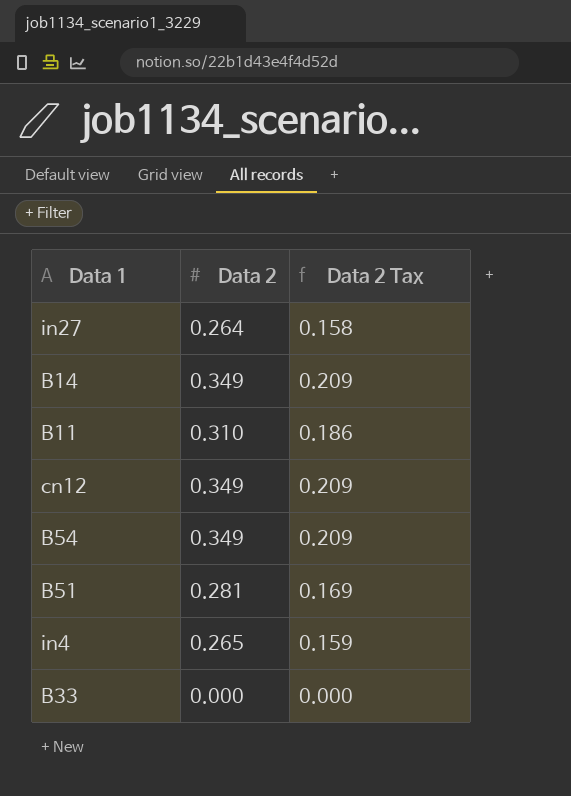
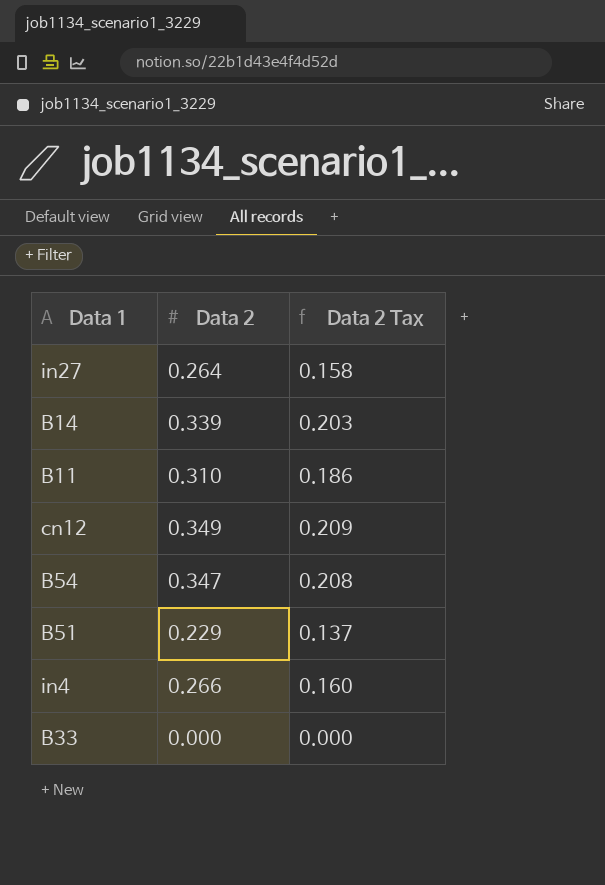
B14 | Data 2: 0.349 -> 0.339
B14 | Data 2 Tax: 0.209 -> 0.203
B54 | Data 2: 0.349 -> 0.347
B54 | Data 2 Tax: 0.209 -> 0.208
B51 | Data 2: 0.281 -> 0.229
B51 | Data 2 Tax: 0.169 -> 0.137
in4 | Data 2: 0.265 -> 0.266
in4 | Data 2 Tax: 0.159 -> 0.160

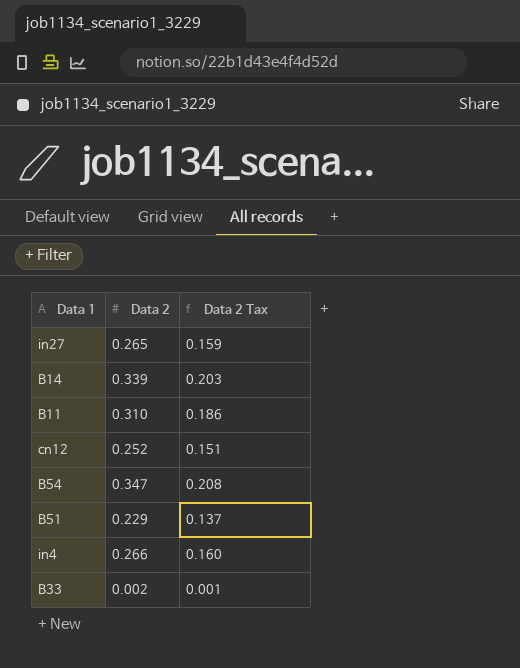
in27 | Data 2: 0.264 -> 0.265
in27 | Data 2 Tax: 0.158 -> 0.159
cn12 | Data 2: 0.349 -> 0.252
cn12 | Data 2 Tax: 0.209 -> 0.151
B33 | Data 2: 0.000 -> 0.002
B33 | Data 2 Tax: 0.000 -> 0.001

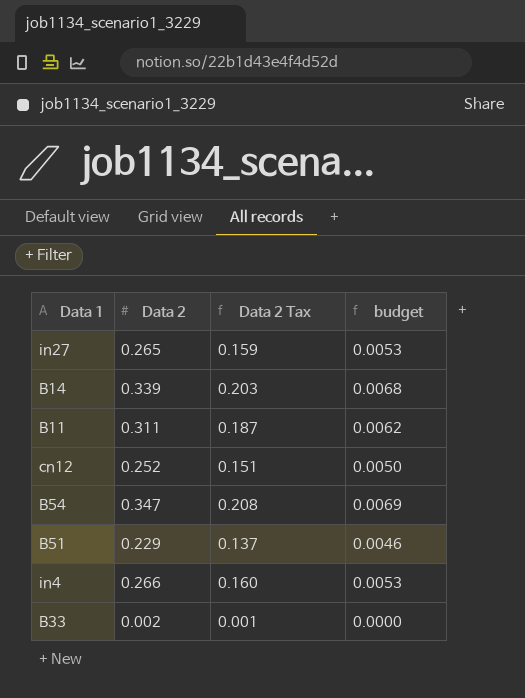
column budget | formula: none -> [Data 2] * 0.02
B11 | Data 2: 0.310 -> 0.311
B11 | Data 2 Tax: 0.186 -> 0.187

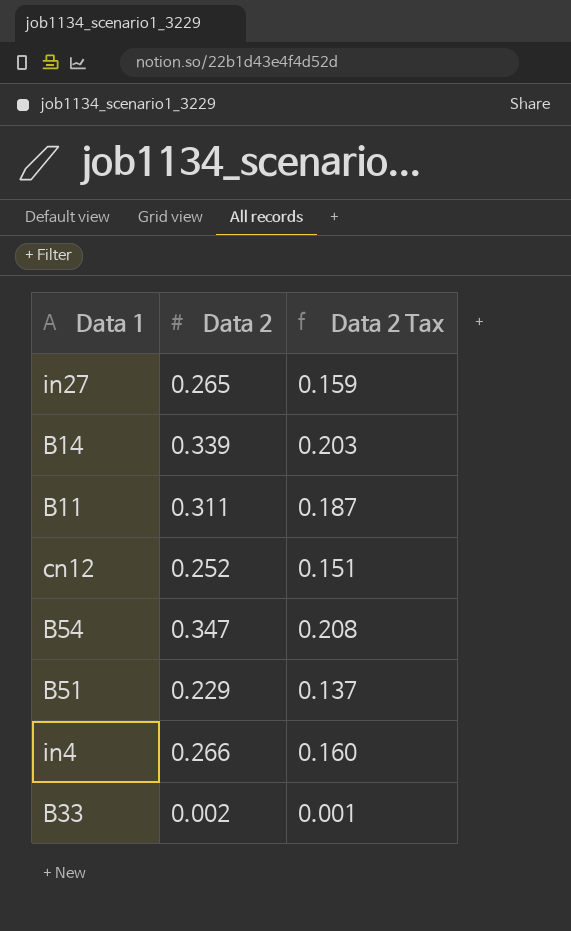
column budget | formula: [Data 2] * 0.02 -> none

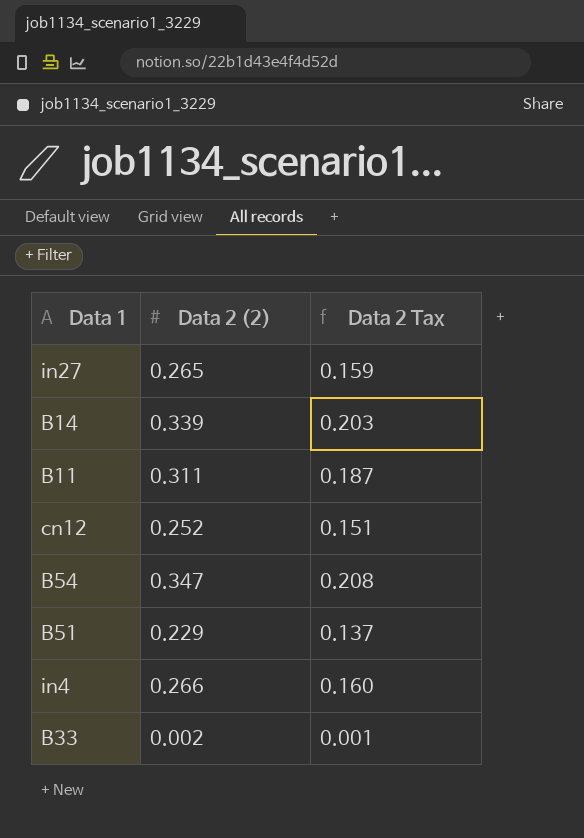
column name: Data 2 -> Data 2 (2)

